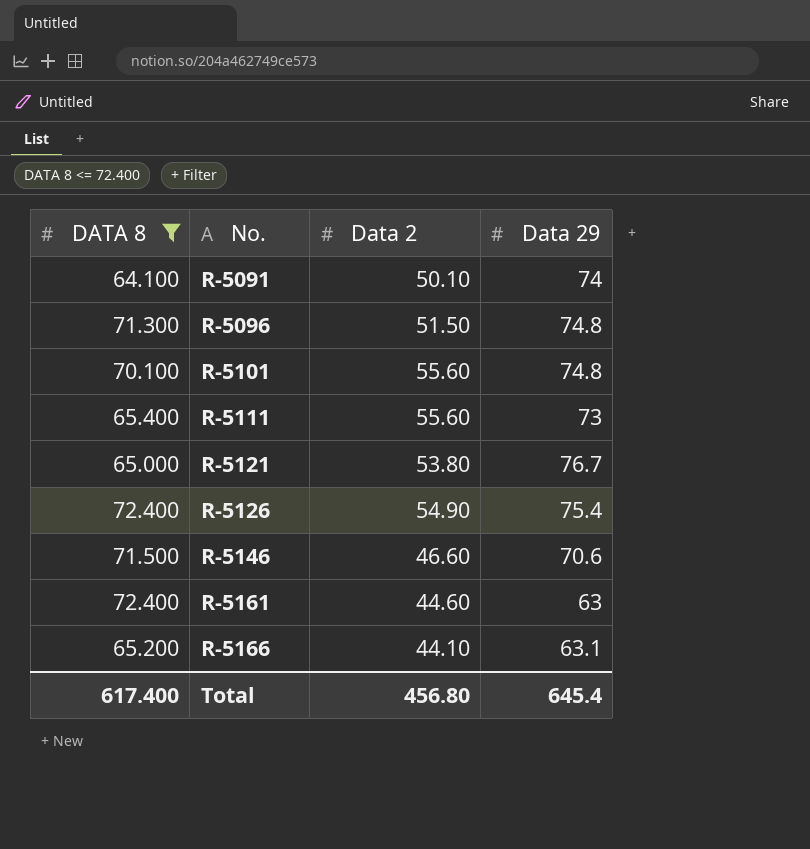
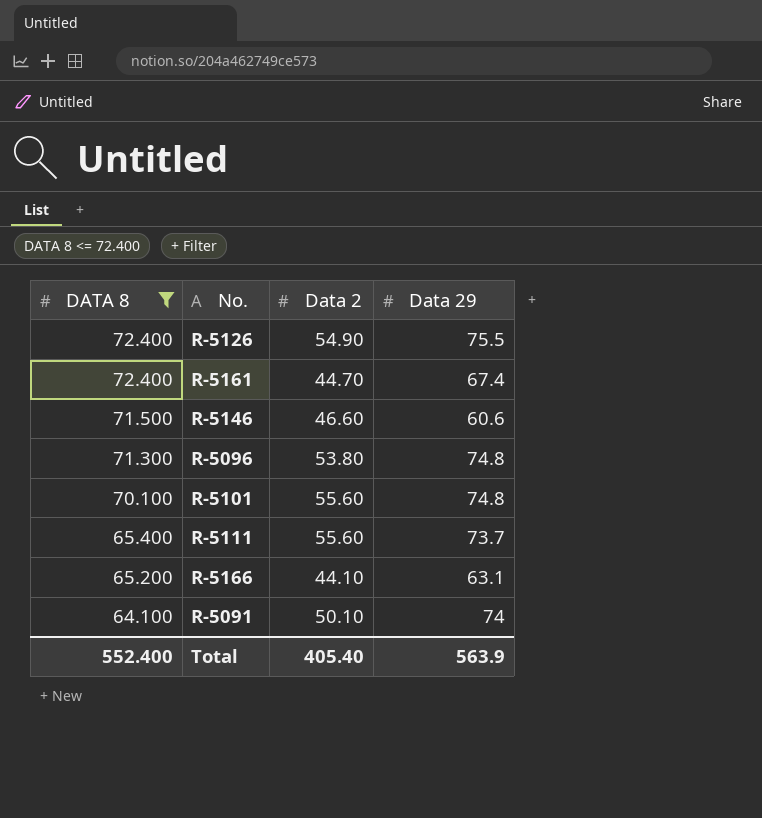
row order: No. ascending -> DATA 8 descending
row R-5121: 65.000 | 53.80 | 76.7 -> none
R-5126 | Data 29: 75.4 -> 75.5
R-5161 | Data 2: 44.60 -> 44.70
R-5161 | Data 29: 63 -> 67.4
R-5146 | Data 29: 70.6 -> 60.6
R-5096 | Data 2: 51.50 -> 53.80
R-5111 | Data 29: 73 -> 73.7
Total | DATA 8: 617.400 -> 552.400
Total | Data 2: 456.80 -> 405.40
Total | Data 29: 645.4 -> 563.9

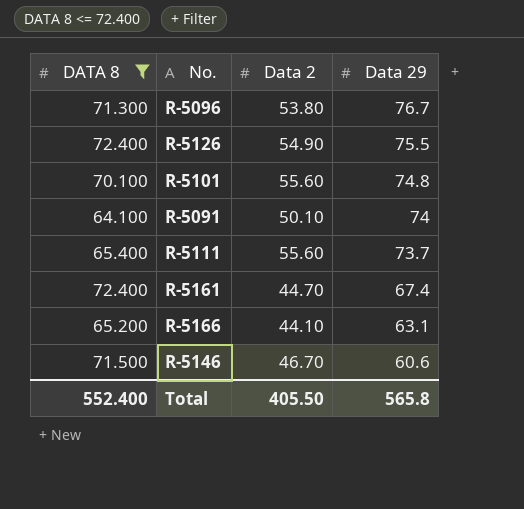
row order: DATA 8 descending -> Data 29 descending
R-5096 | Data 29: 74.8 -> 76.7
R-5146 | Data 2: 46.60 -> 46.70
Total | Data 2: 405.40 -> 405.50
Total | Data 29: 563.9 -> 565.8

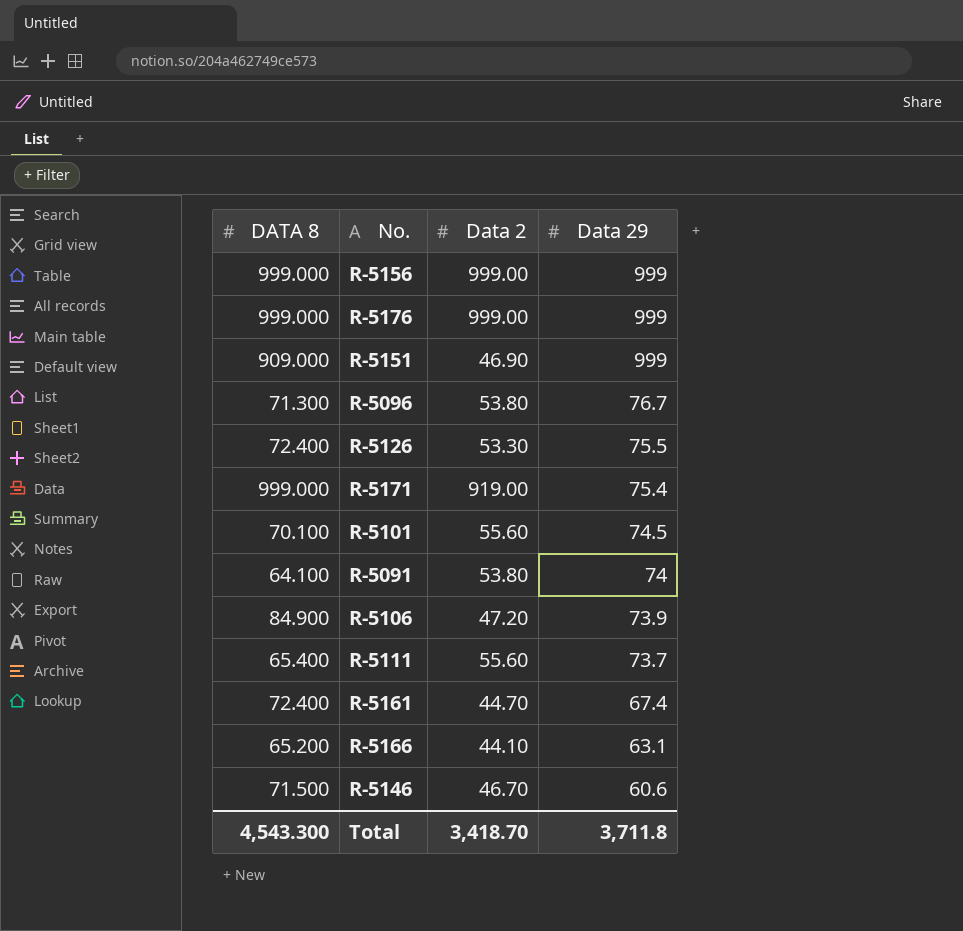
filter: DATA 8 <= 72.400 -> none
R-5126 | Data 2: 54.90 -> 53.30
R-5101 | Data 29: 74.8 -> 74.5
R-5091 | Data 2: 50.10 -> 53.80
Total | DATA 8: 552.400 -> 4,543.300
Total | Data 2: 405.50 -> 3,418.70
Total | Data 29: 565.8 -> 3,711.8

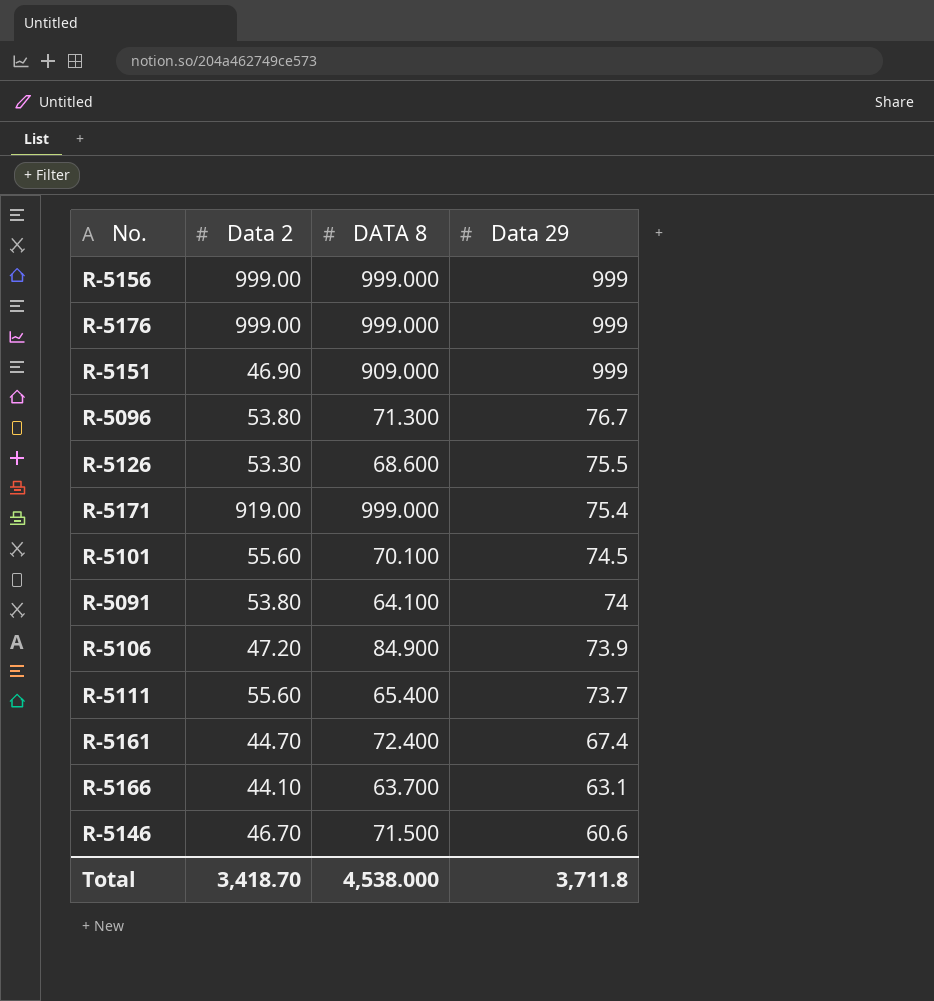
column DATA 8 | position: 1 -> 3
R-5126 | DATA 8: 72.400 -> 68.600
R-5166 | DATA 8: 65.200 -> 63.700
Total | DATA 8: 4,543.300 -> 4,538.000

